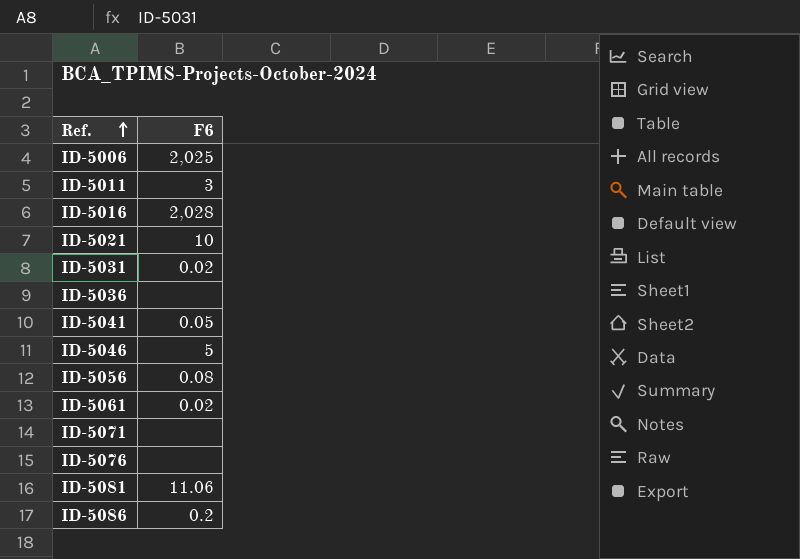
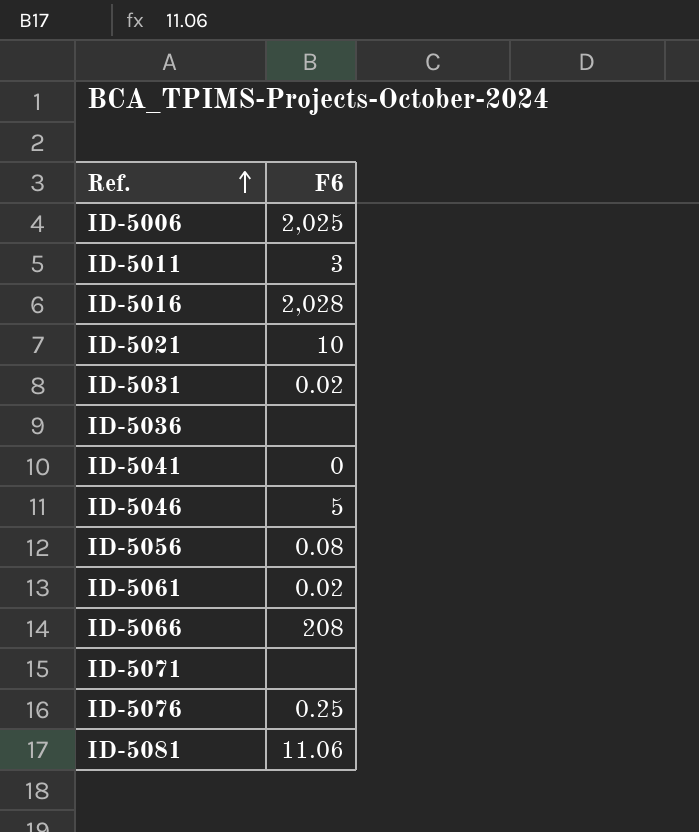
row ID-5086: 0.2 -> none
ID-5041 | F6: 0.05 -> 0
row ID-5066: none -> 208
ID-5076 | F6: none -> 0.25

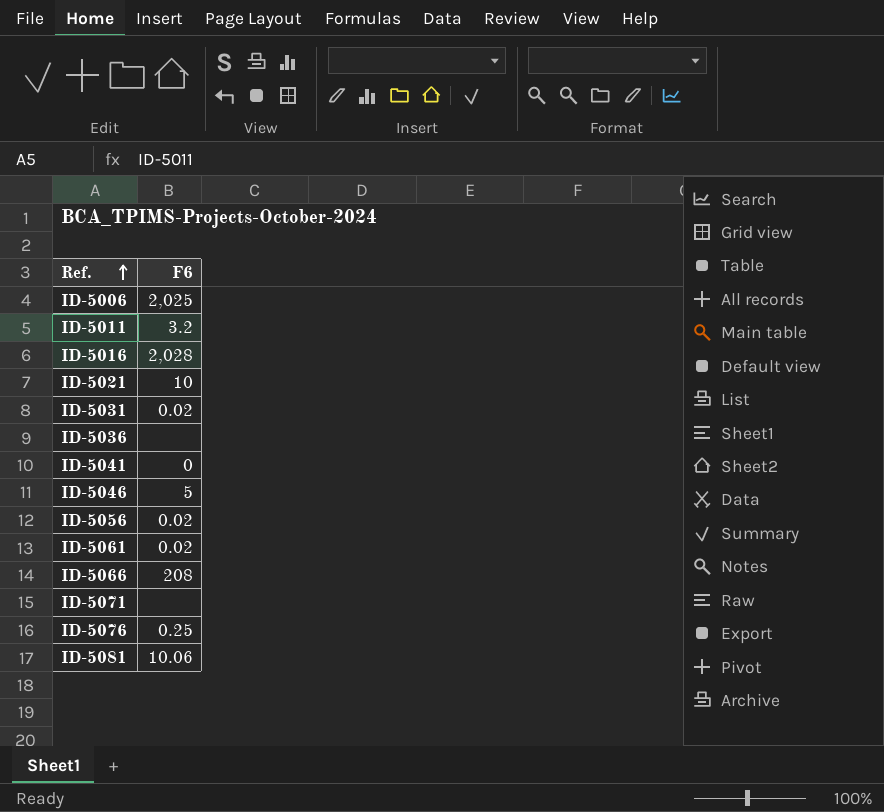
ID-5011 | F6: 3 -> 3.2
ID-5056 | F6: 0.08 -> 0.02
ID-5081 | F6: 11.06 -> 10.06

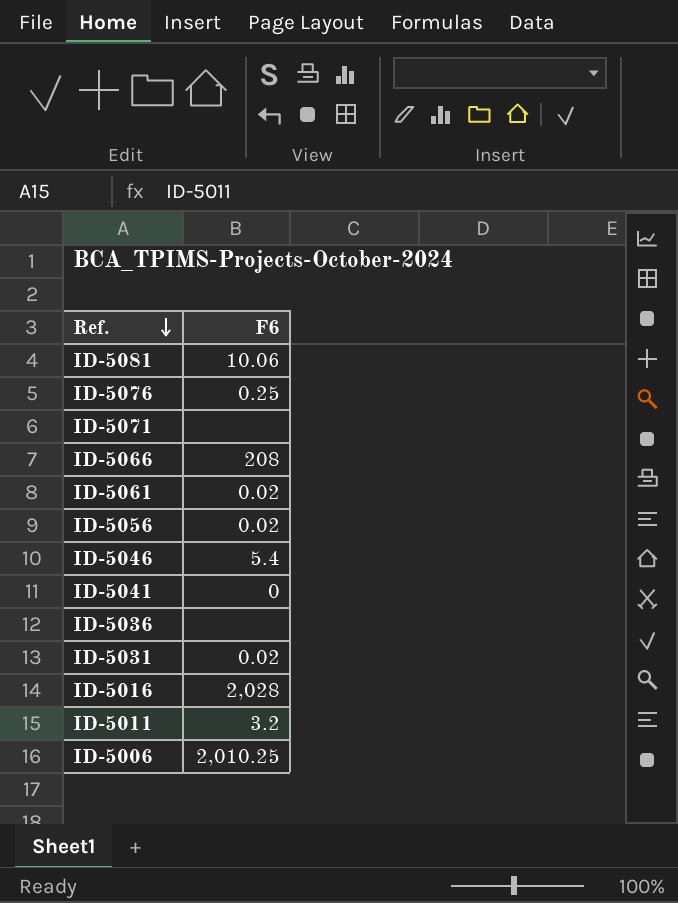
row order: Ref. ascending -> Ref. descending
row ID-5021: 10 -> none
ID-5046 | F6: 5 -> 5.4
ID-5006 | F6: 2,025 -> 2,010.25

